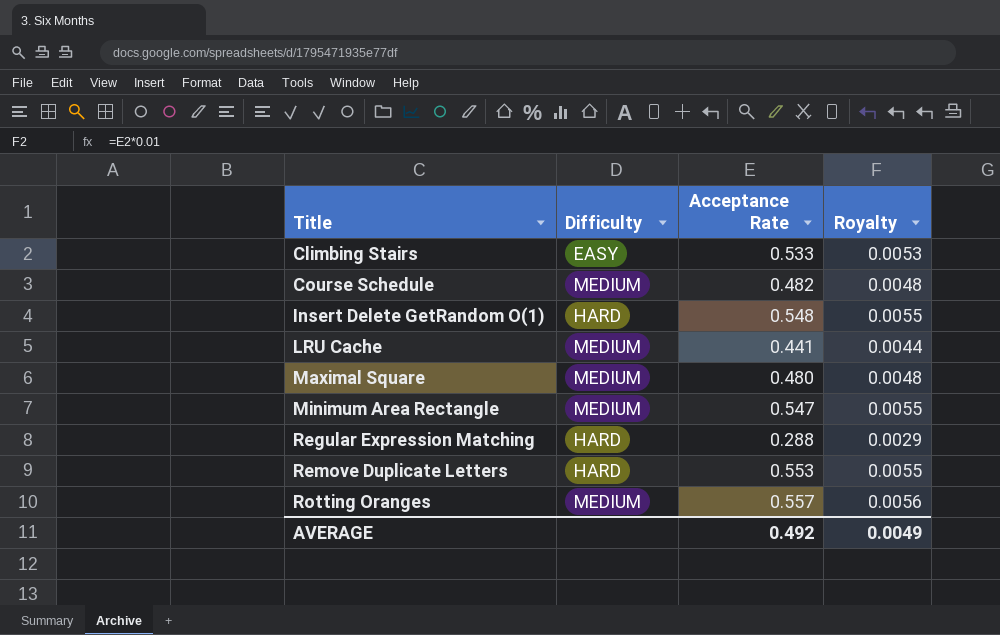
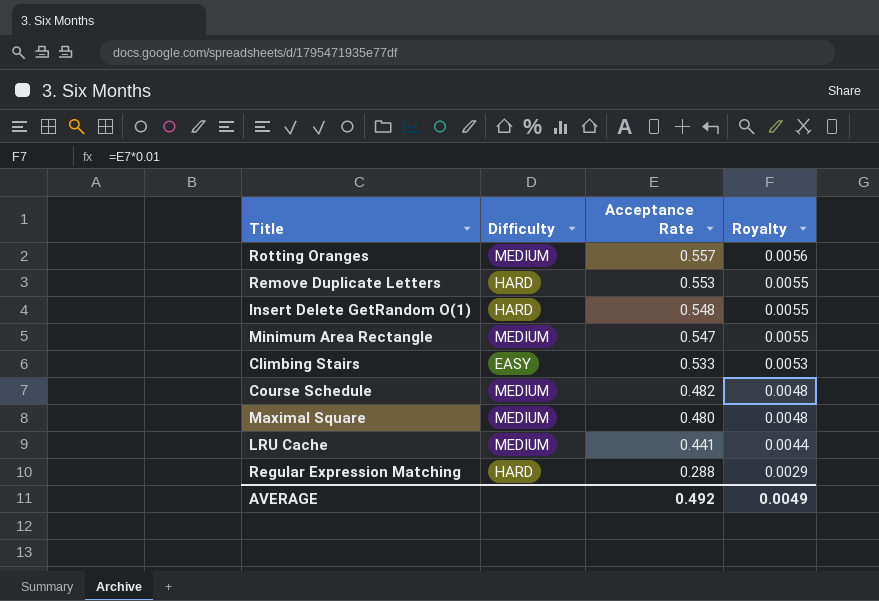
row order: Title ascending -> Acceptance Rate descending

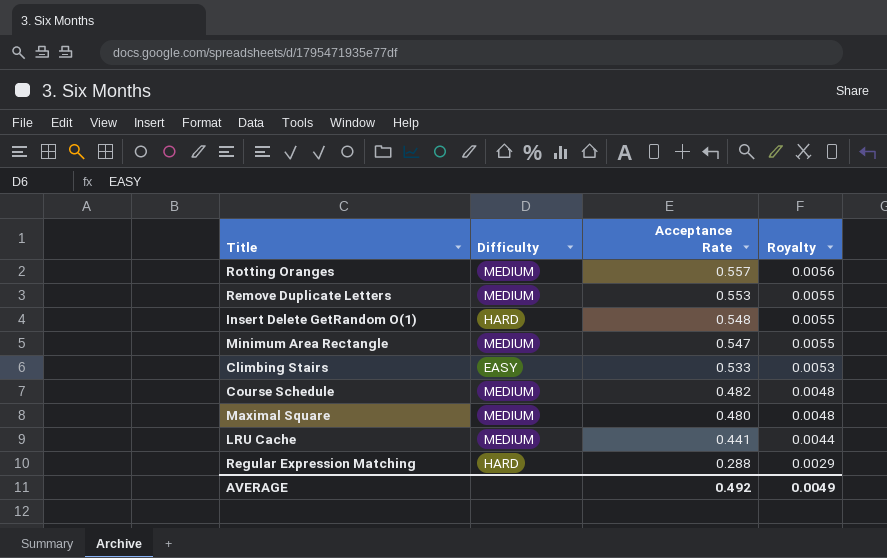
Remove Duplicate Letters | Difficulty: HARD -> MEDIUM

